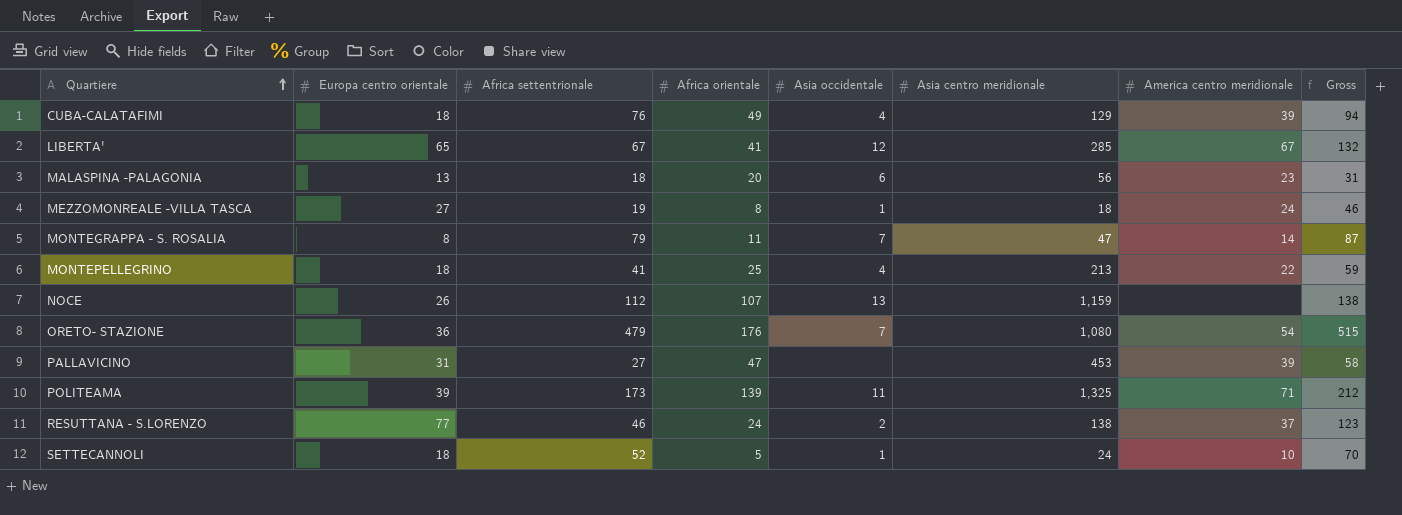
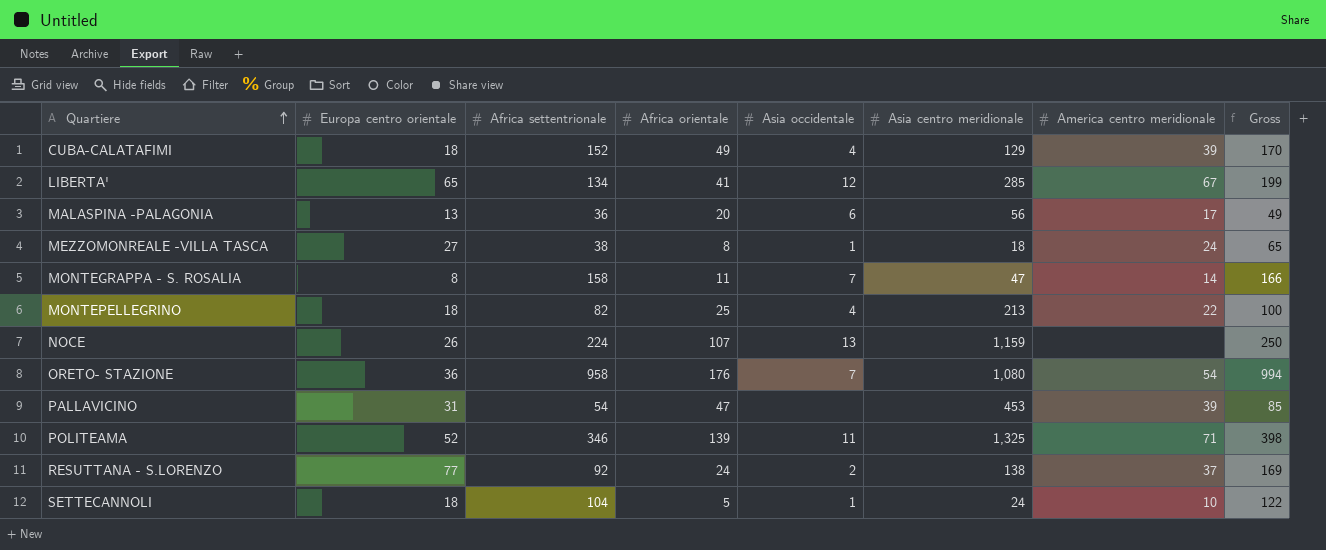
CUBA-CALATAFIMI | Africa settentrionale: 76 -> 152
CUBA-CALATAFIMI | Gross: 94 -> 170
LIBERTA' | Africa settentrionale: 67 -> 134
LIBERTA' | Gross: 132 -> 199
MALASPINA -PALAGONIA | Africa settentrionale: 18 -> 36
MALASPINA -PALAGONIA | America centro meridionale: 23 -> 17
MALASPINA -PALAGONIA | Gross: 31 -> 49
MEZZOMONREALE -VILLA TASCA | Africa settentrionale: 19 -> 38
MEZZOMONREALE -VILLA TASCA | Gross: 46 -> 65
MONTEGRAPPA - S. ROSALIA | Africa settentrionale: 79 -> 158
MONTEGRAPPA - S. ROSALIA | Gross: 87 -> 166
MONTEPELLEGRINO | Africa settentrionale: 41 -> 82
MONTEPELLEGRINO | Gross: 59 -> 100
NOCE | Africa settentrionale: 112 -> 224
NOCE | Gross: 138 -> 250
ORETO- STAZIONE | Africa settentrionale: 479 -> 958
ORETO- STAZIONE | Gross: 515 -> 994
PALLAVICINO | Africa settentrionale: 27 -> 54
PALLAVICINO | Gross: 58 -> 85
POLITEAMA | Europa centro orientale: 39 -> 52
POLITEAMA | Africa settentrionale: 173 -> 346
POLITEAMA | Gross: 212 -> 398
RESUTTANA - S.LORENZO | Africa settentrionale: 46 -> 92
RESUTTANA - S.LORENZO | Gross: 123 -> 169
SETTECANNOLI | Africa settentrionale: 52 -> 104
SETTECANNOLI | Gross: 70 -> 122

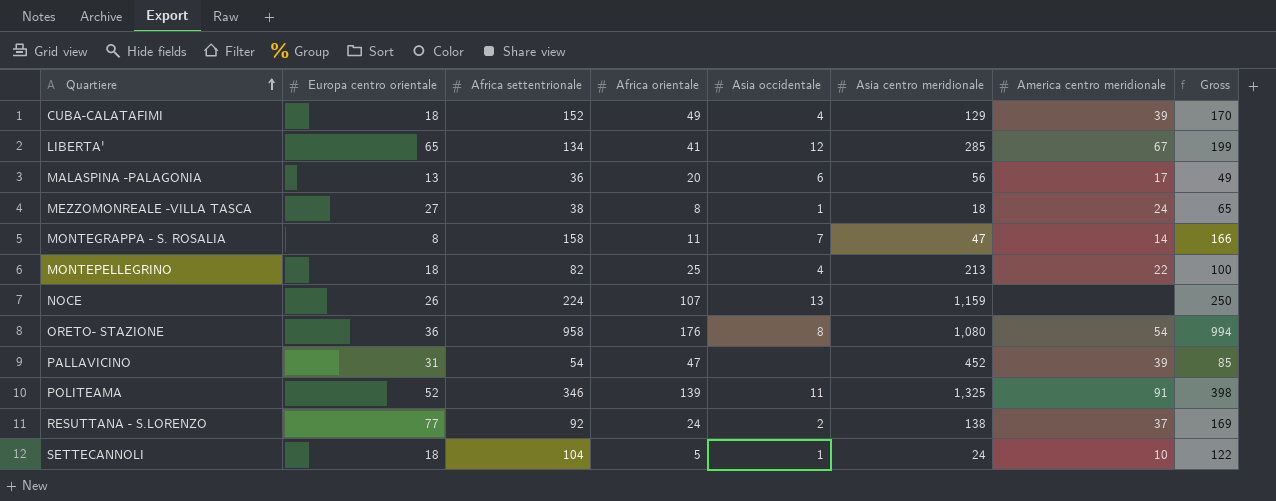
ORETO- STAZIONE | Asia occidentale: 7 -> 8
PALLAVICINO | Asia centro meridionale: 453 -> 452
POLITEAMA | America centro meridionale: 71 -> 91

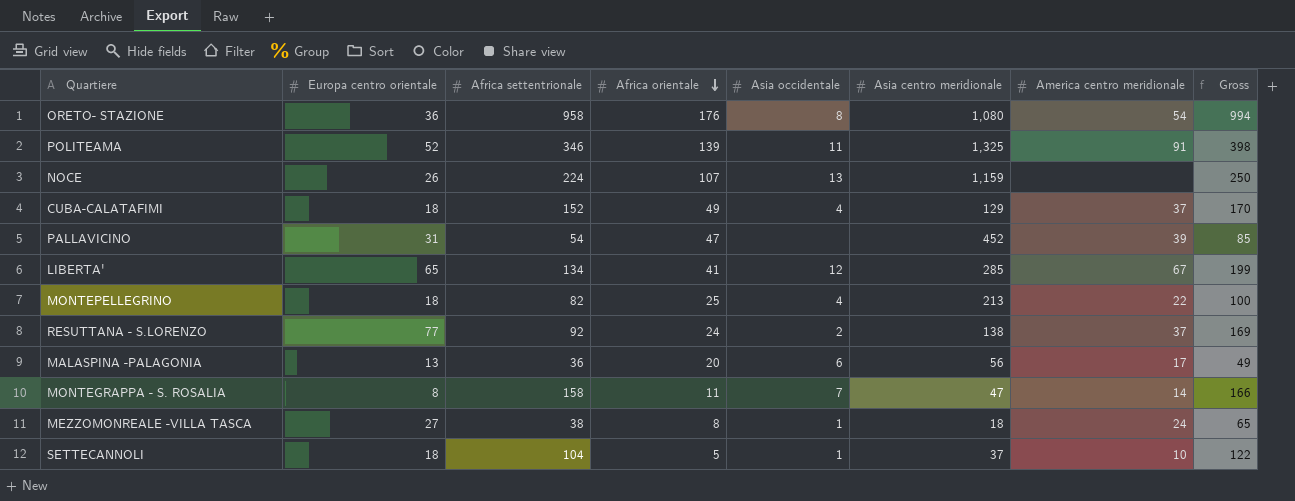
row order: Quartiere ascending -> Africa orientale descending
CUBA-CALATAFIMI | America centro meridionale: 39 -> 37
SETTECANNOLI | Asia centro meridionale: 24 -> 37

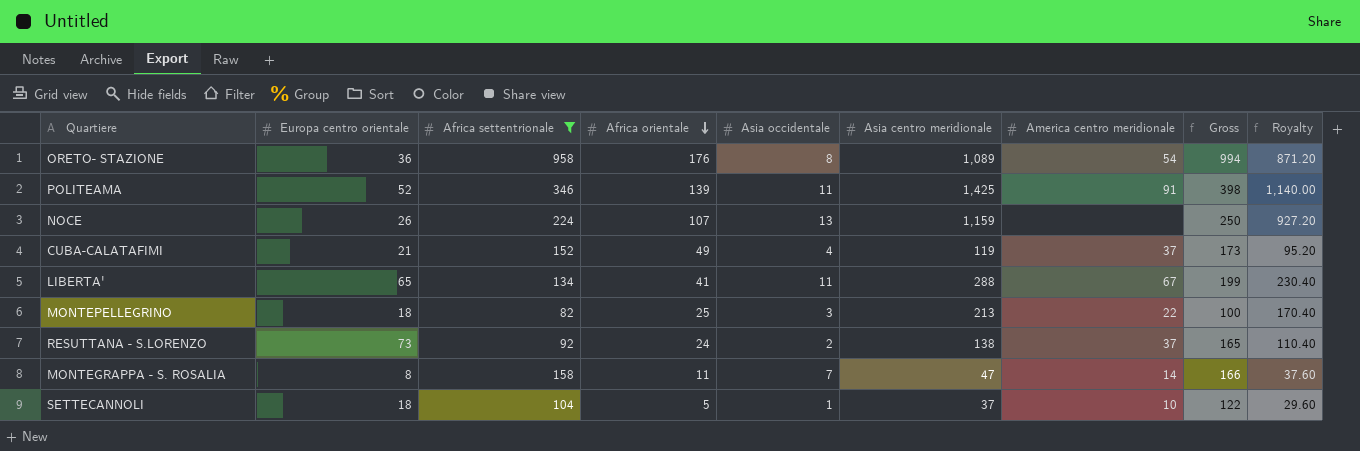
filter: none -> Africa settentrionale >= 82
column Royalty | formula: none -> [Asia centro meridionale] * 0.8
ORETO- STAZIONE | Asia centro meridionale: 1,080 -> 1,089
POLITEAMA | Asia centro meridionale: 1,325 -> 1,425
CUBA-CALATAFIMI | Europa centro orientale: 18 -> 21
CUBA-CALATAFIMI | Asia centro meridionale: 129 -> 119
CUBA-CALATAFIMI | Gross: 170 -> 173
LIBERTA' | Asia occidentale: 12 -> 11
LIBERTA' | Asia centro meridionale: 285 -> 288
MONTEPELLEGRINO | Asia occidentale: 4 -> 3
RESUTTANA - S.LORENZO | Europa centro orientale: 77 -> 73
RESUTTANA - S.LORENZO | Gross: 169 -> 165

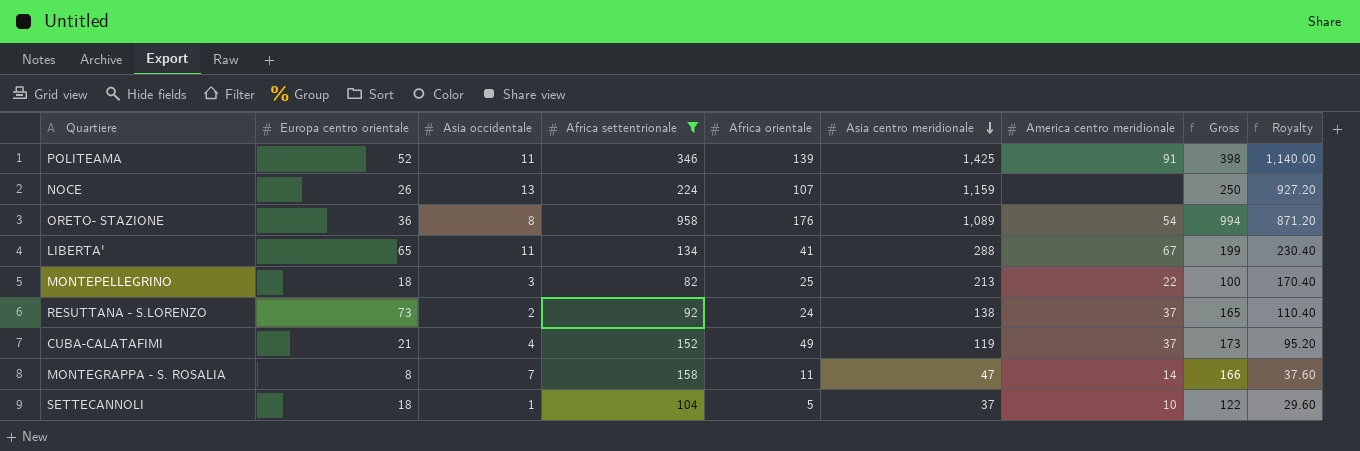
row order: Africa orientale descending -> Asia centro meridionale descending
column Asia occidentale | position: 5 -> 3

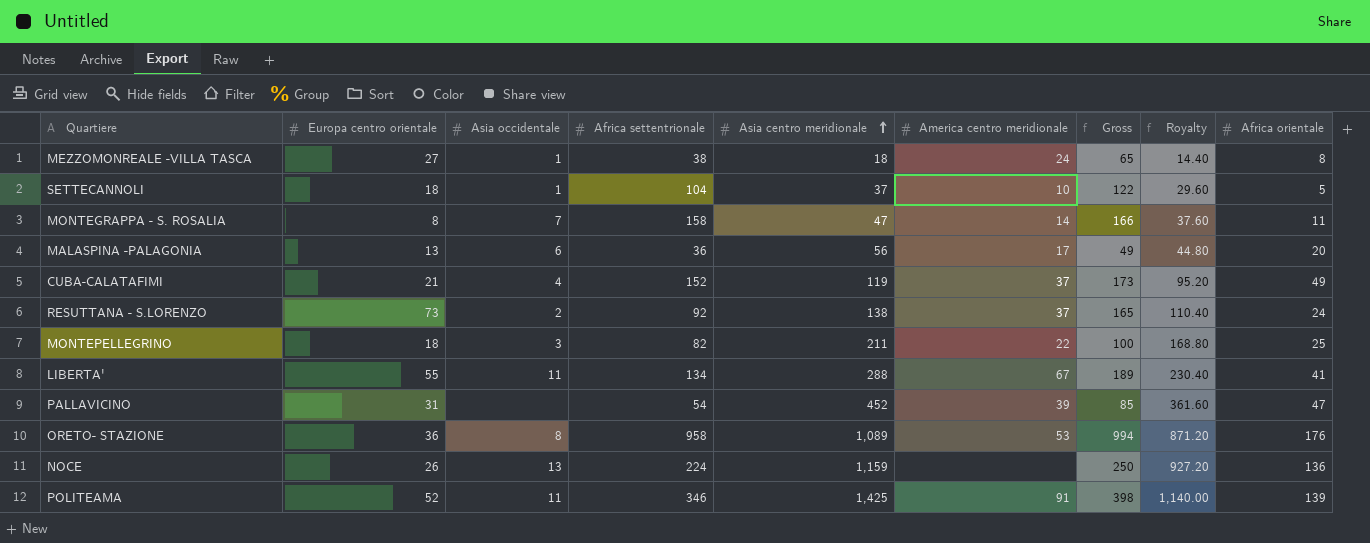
filter: Africa settentrionale >= 82 -> none
row order: Asia centro meridionale descending -> Asia centro meridionale ascending
column Africa orientale | position: 5 -> 9
MONTEPELLEGRINO | Asia centro meridionale: 213 -> 211
MONTEPELLEGRINO | Royalty: 170.40 -> 168.80
LIBERTA' | Europa centro orientale: 65 -> 55
LIBERTA' | Gross: 199 -> 189
ORETO- STAZIONE | America centro meridionale: 54 -> 53
NOCE | Africa orientale: 107 -> 136

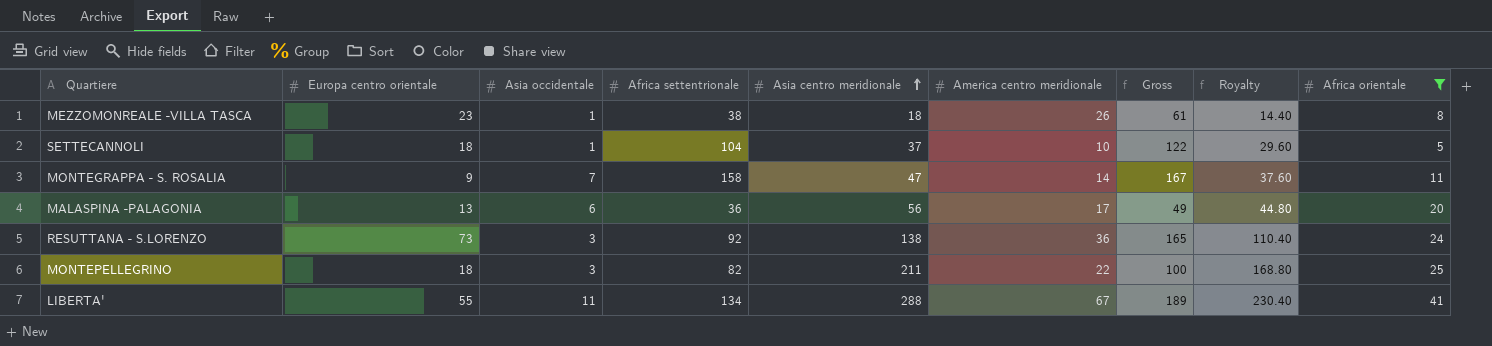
filter: none -> Africa orientale <= 41
MEZZOMONREALE -VILLA TASCA | Europa centro orientale: 27 -> 23
MEZZOMONREALE -VILLA TASCA | America centro meridionale: 24 -> 26
MEZZOMONREALE -VILLA TASCA | Gross: 65 -> 61
MONTEGRAPPA - S. ROSALIA | Europa centro orientale: 8 -> 9
MONTEGRAPPA - S. ROSALIA | Gross: 166 -> 167
RESUTTANA - S.LORENZO | Asia occidentale: 2 -> 3
RESUTTANA - S.LORENZO | America centro meridionale: 37 -> 36

